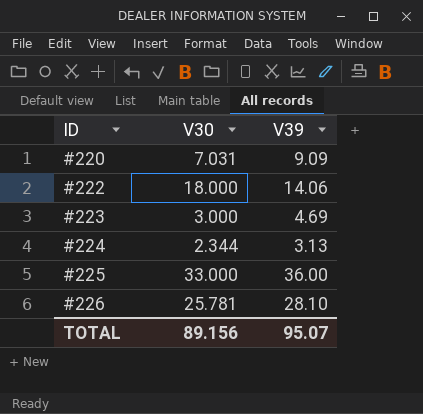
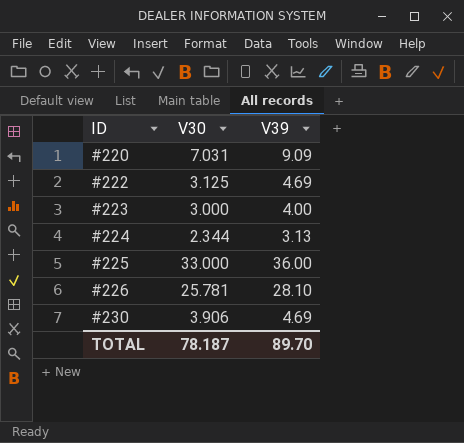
#222 | V30: 18.000 -> 3.125
#222 | V39: 14.06 -> 4.69
#223 | V39: 4.69 -> 4.00
row #230: none -> 3.906 | 4.69
TOTAL | V30: 89.156 -> 78.187
TOTAL | V39: 95.07 -> 89.70

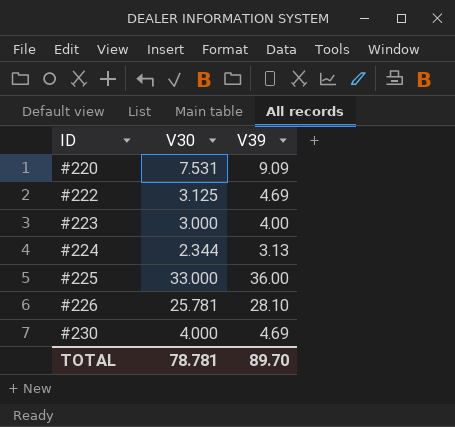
#220 | V30: 7.031 -> 7.531
#230 | V30: 3.906 -> 4.000
TOTAL | V30: 78.187 -> 78.781

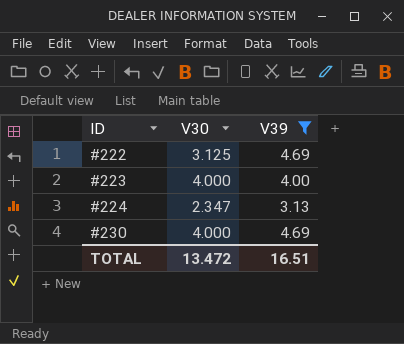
filter: none -> V39 <= 4.69
#223 | V30: 3.000 -> 4.000
#224 | V30: 2.344 -> 2.347
TOTAL | V30: 78.781 -> 13.472
TOTAL | V39: 89.70 -> 16.51

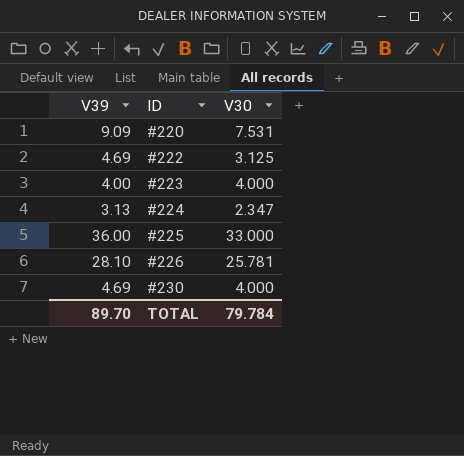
filter: V39 <= 4.69 -> none
column V39 | position: 3 -> 1
TOTAL | V39: 16.51 -> 89.70
TOTAL | V30: 13.472 -> 79.784

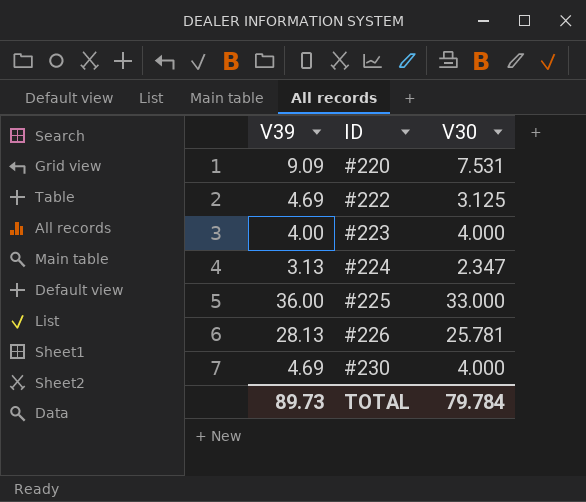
#226 | V39: 28.10 -> 28.13
TOTAL | V39: 89.70 -> 89.73

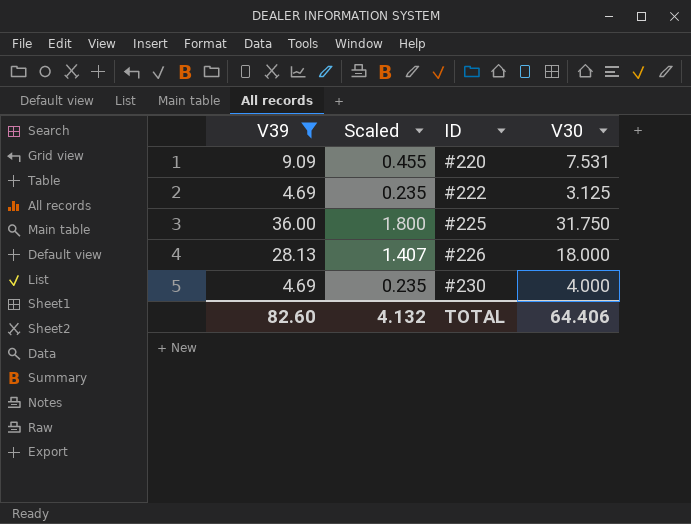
filter: none -> V39 >= 4.69
column Scaled | formula: none -> [V39] * 0.05
#225 | V30: 33.000 -> 31.750
#226 | V30: 25.781 -> 18.000
TOTAL | V39: 89.73 -> 82.60
TOTAL | V30: 79.784 -> 64.406

